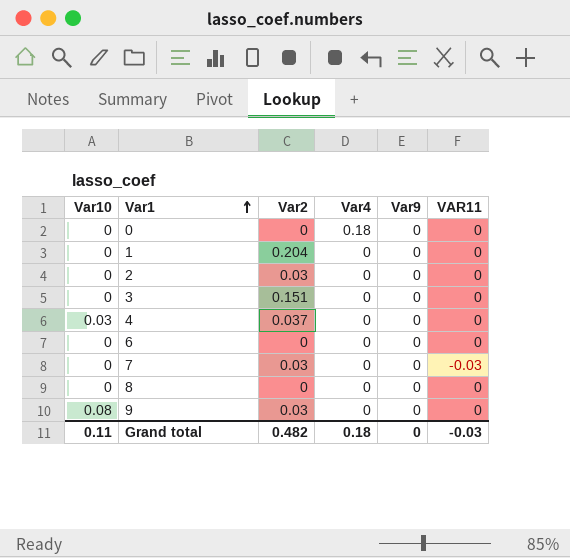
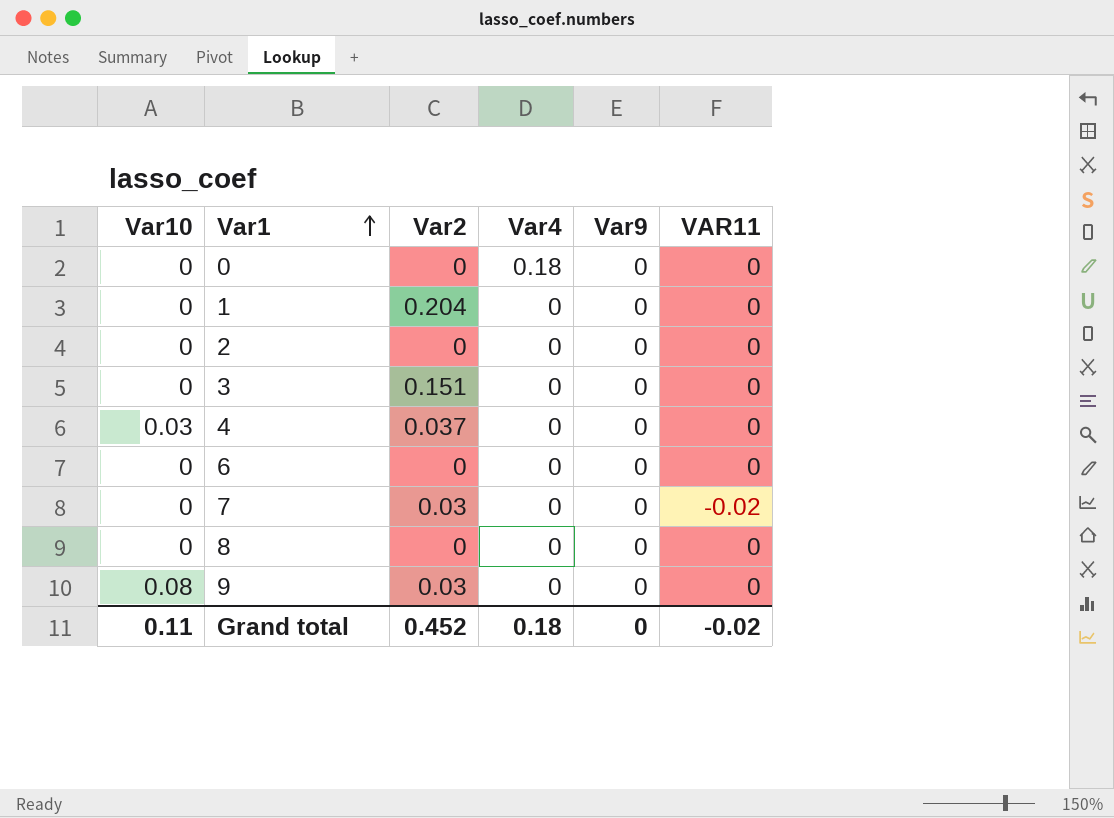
2 | Var2: 0.03 -> 0
7 | VAR11: -0.03 -> -0.02
Grand total | Var2: 0.482 -> 0.452
Grand total | VAR11: -0.03 -> -0.02

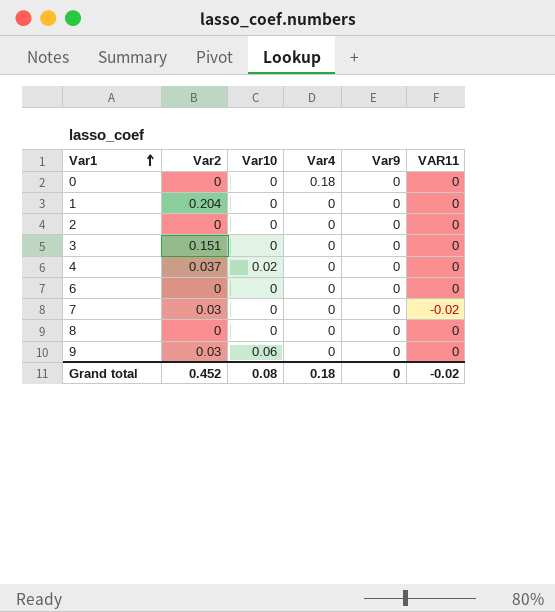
column Var10 | position: 1 -> 3
4 | Var10: 0.03 -> 0.02
9 | Var10: 0.08 -> 0.06
Grand total | Var10: 0.11 -> 0.08

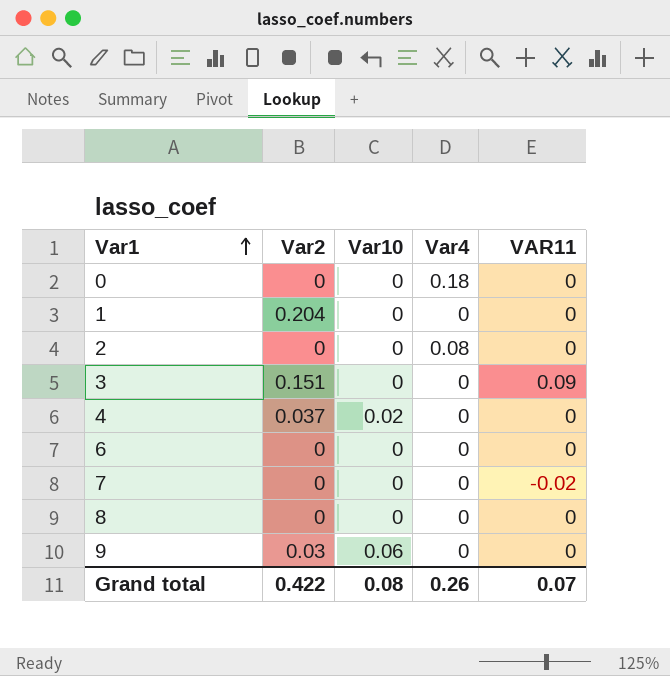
column Var9 | position: 5 -> none
2 | Var4: 0 -> 0.08
3 | VAR11: 0 -> 0.09
7 | Var2: 0.03 -> 0
Grand total | Var2: 0.452 -> 0.422
Grand total | Var4: 0.18 -> 0.26
Grand total | VAR11: -0.02 -> 0.07

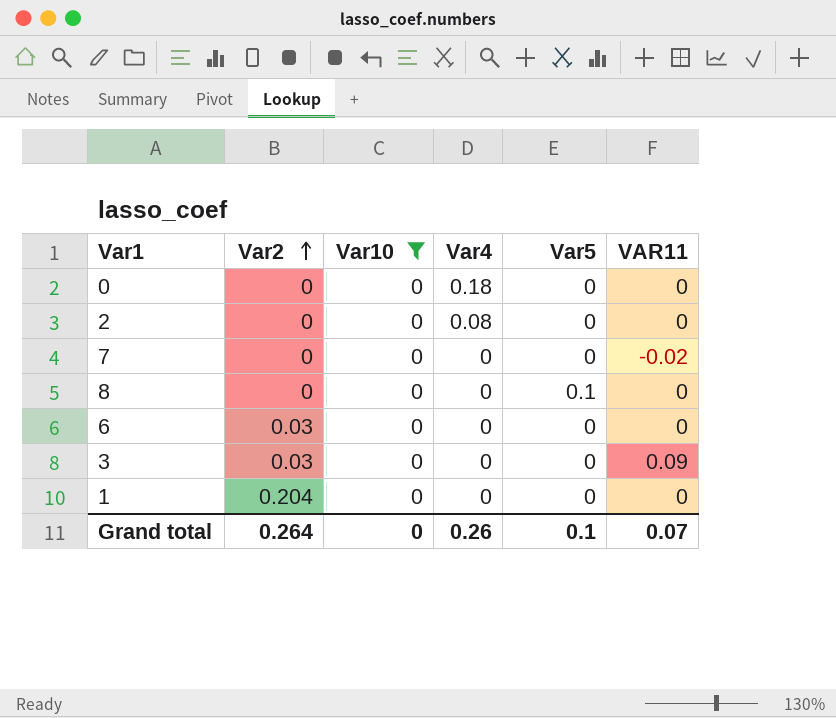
filter: none -> Var10 = 0
row order: Var1 ascending -> Var2 ascending
column Var5 | position: none -> 5
6 | Var2: 0 -> 0.03
3 | Var2: 0.151 -> 0.03
Grand total | Var2: 0.422 -> 0.264
Grand total | Var10: 0.08 -> 0

